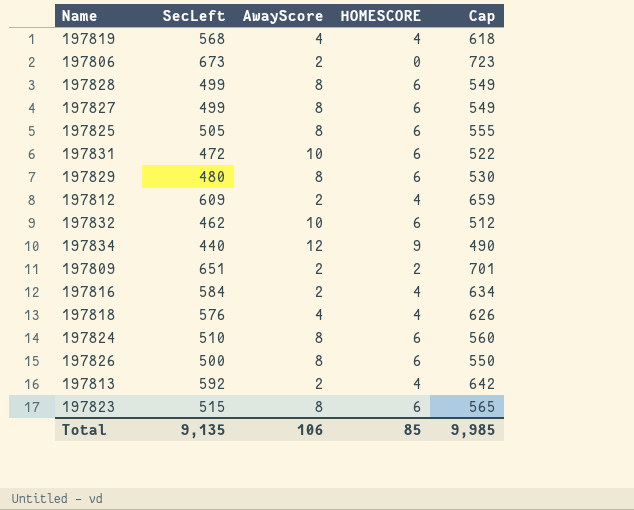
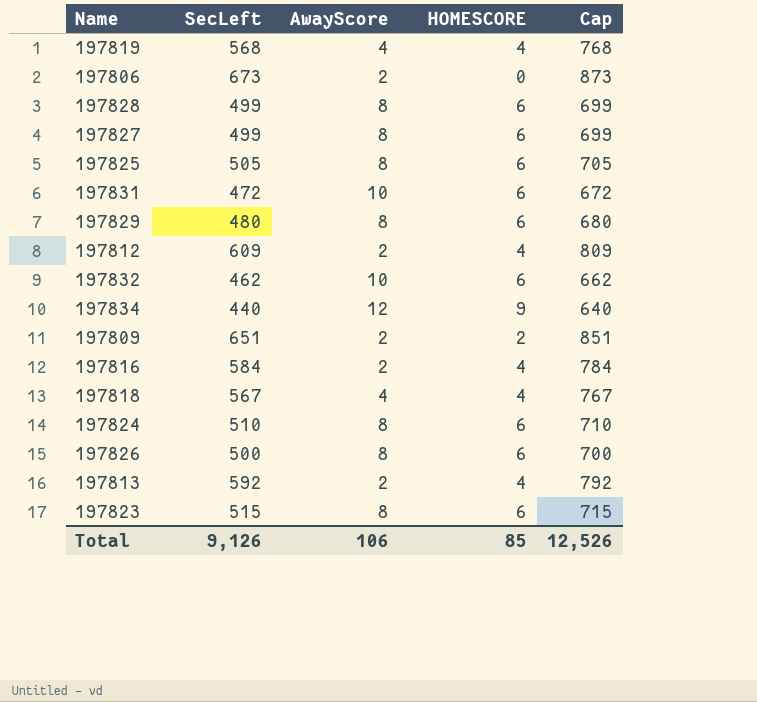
column Cap | formula: [SecLeft] + 50 -> [SecLeft] + 200
197818 | SecLeft: 576 -> 567
Total | SecLeft: 9,135 -> 9,126
Total | Cap: 9,985 -> 12,526

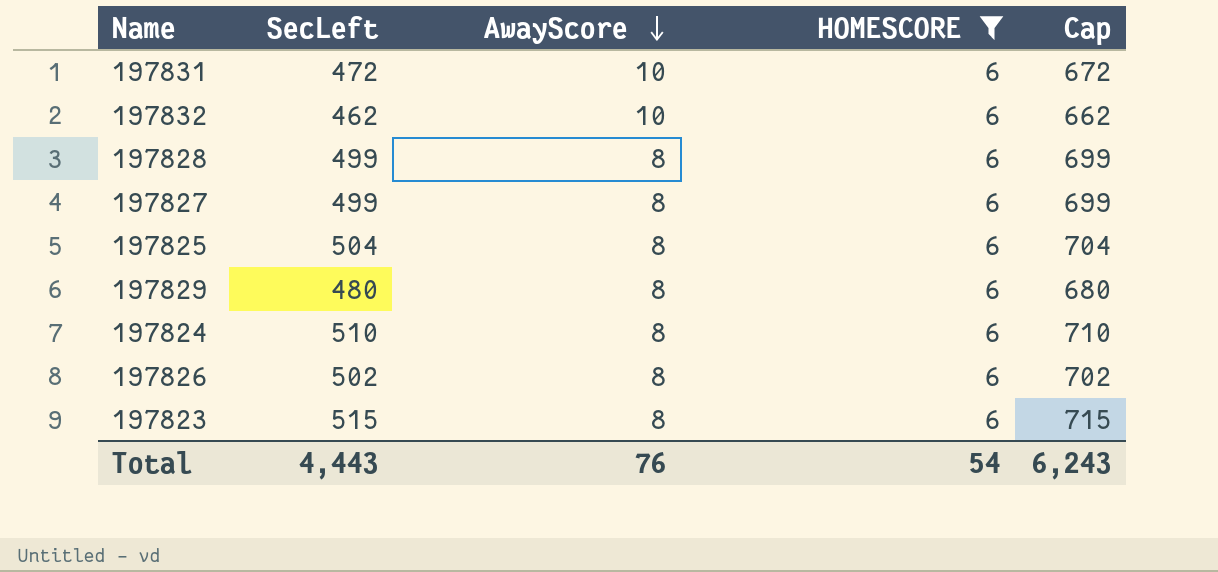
filter: none -> HOMESCORE = 6
row order: none -> AwayScore descending
197825 | SecLeft: 505 -> 504
197825 | Cap: 705 -> 704
197826 | SecLeft: 500 -> 502
197826 | Cap: 700 -> 702
Total | SecLeft: 9,126 -> 4,443
Total | AwayScore: 106 -> 76
Total | HOMESCORE: 85 -> 54
Total | Cap: 12,526 -> 6,243

